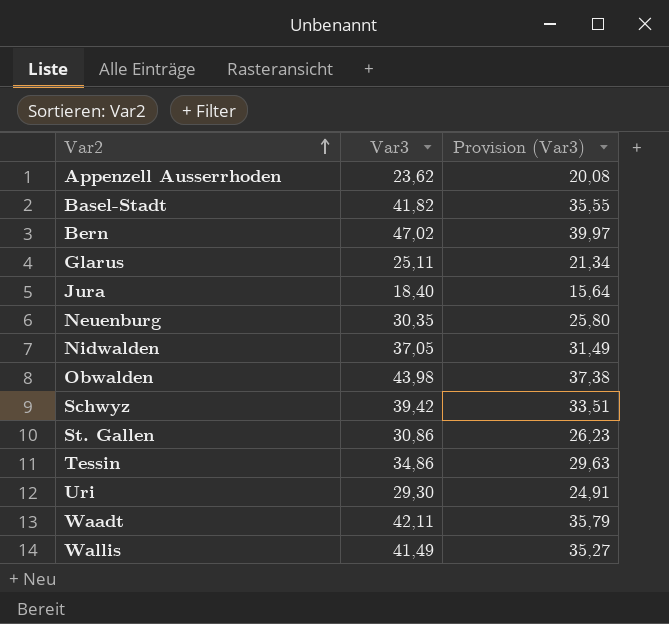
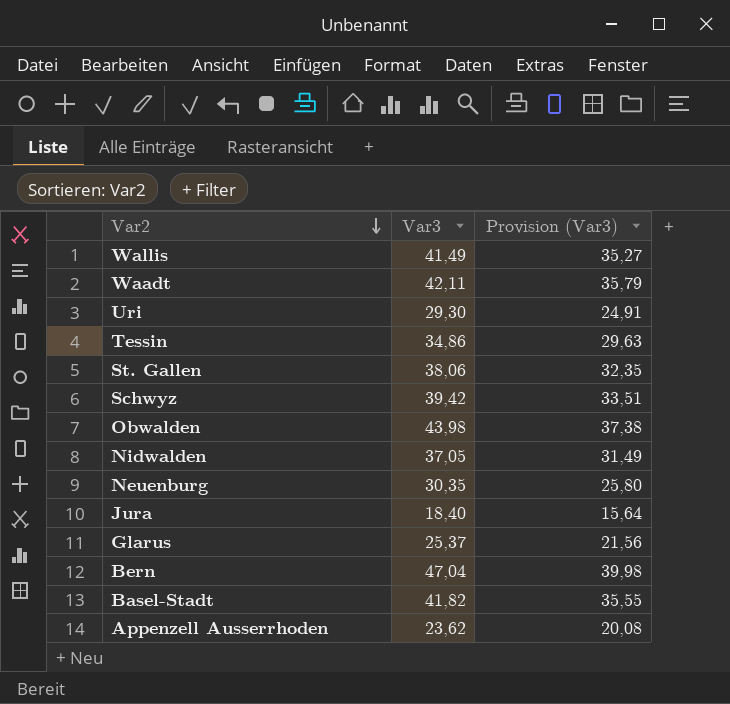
row order: Var2 ascending -> Var2 descending
St. Gallen | Var3: 30,86 -> 38,06
St. Gallen | Provision (Var3): 26,23 -> 32,35
Glarus | Var3: 25,11 -> 25,37
Glarus | Provision (Var3): 21,34 -> 21,56
Bern | Var3: 47,02 -> 47,04
Bern | Provision (Var3): 39,97 -> 39,98

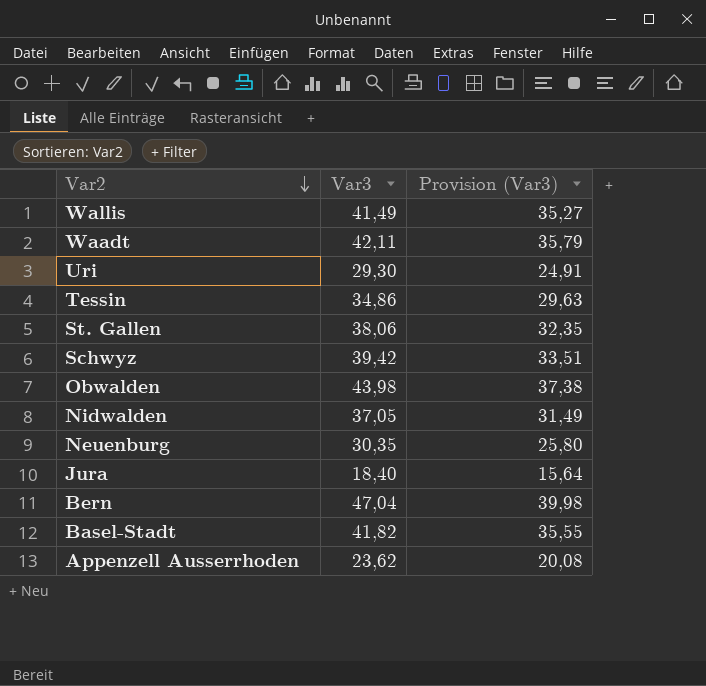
row Glarus: 25,37 | 21,56 -> none

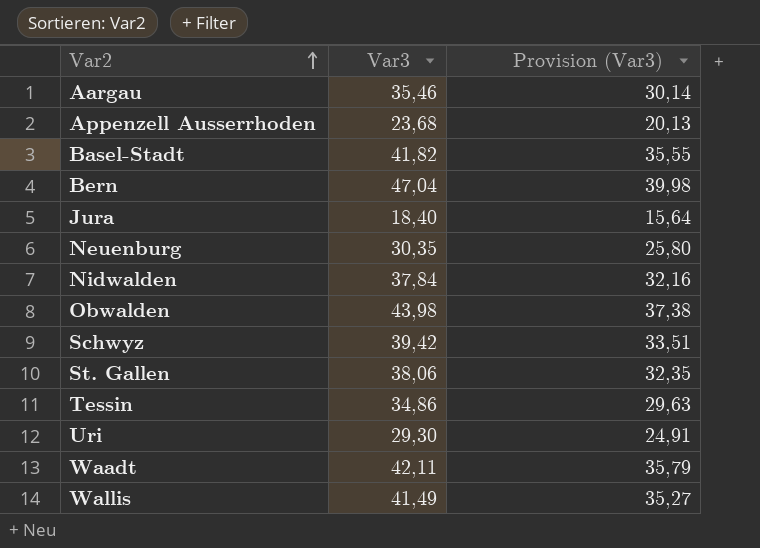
row order: Var2 descending -> Var2 ascending
row Aargau: none -> 35,46 | 30,14
Appenzell Ausserrhoden | Var3: 23,62 -> 23,68
Appenzell Ausserrhoden | Provision (Var3): 20,08 -> 20,13
Nidwalden | Var3: 37,05 -> 37,84
Nidwalden | Provision (Var3): 31,49 -> 32,16

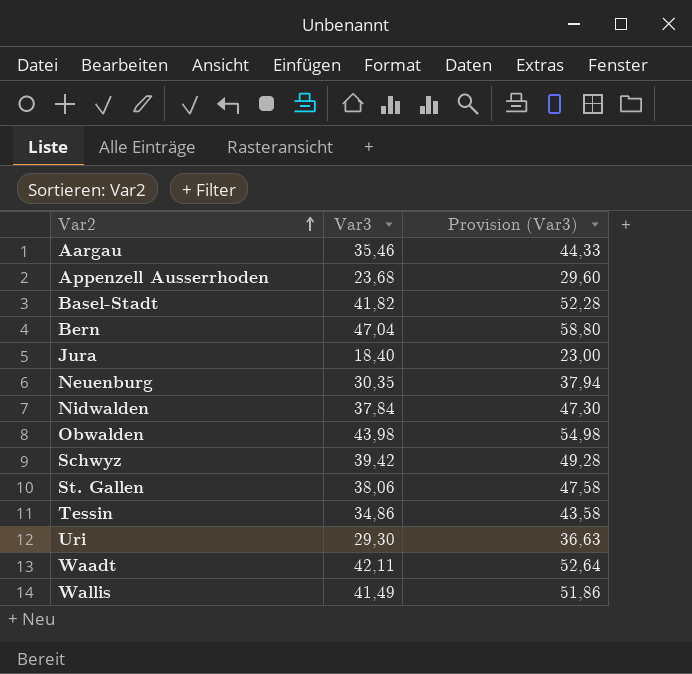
column Provision (Var3) | formula: [Var3] * 0,85 -> [Var3] * 1,25

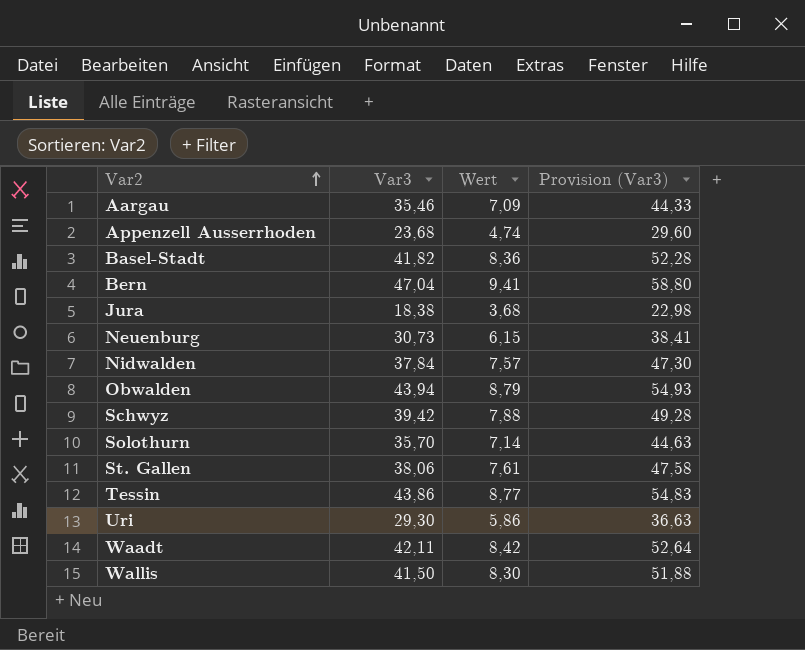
column Wert | formula: none -> [Var3] * 0,2
Jura | Var3: 18,40 -> 18,38
Jura | Provision (Var3): 23,00 -> 22,98
Neuenburg | Var3: 30,35 -> 30,73
Neuenburg | Provision (Var3): 37,94 -> 38,41
Obwalden | Var3: 43,98 -> 43,94
Obwalden | Provision (Var3): 54,98 -> 54,93
row Solothurn: none -> 35,70 | 7,14 | 44,63
Tessin | Var3: 34,86 -> 43,86
Tessin | Provision (Var3): 43,58 -> 54,83
Wallis | Var3: 41,49 -> 41,50
Wallis | Provision (Var3): 51,86 -> 51,88

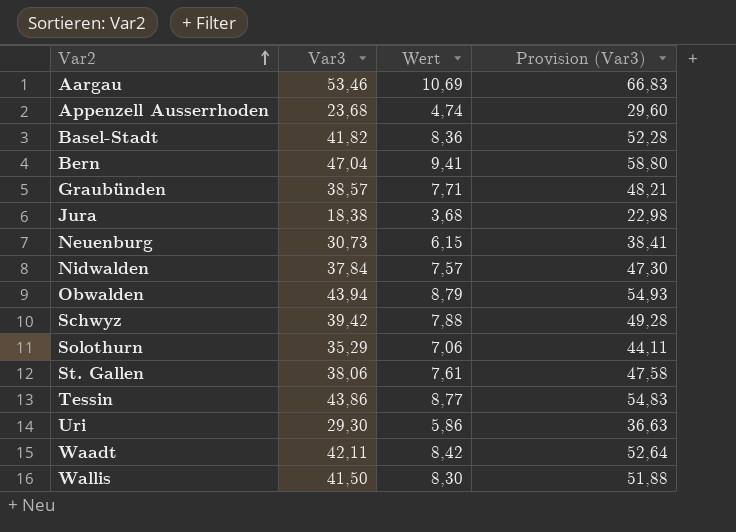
Aargau | Var3: 35,46 -> 53,46
Aargau | Wert: 7,09 -> 10,69
Aargau | Provision (Var3): 44,33 -> 66,83
row Graubünden: none -> 38,57 | 7,71 | 48,21
Solothurn | Var3: 35,70 -> 35,29
Solothurn | Wert: 7,14 -> 7,06
Solothurn | Provision (Var3): 44,63 -> 44,11

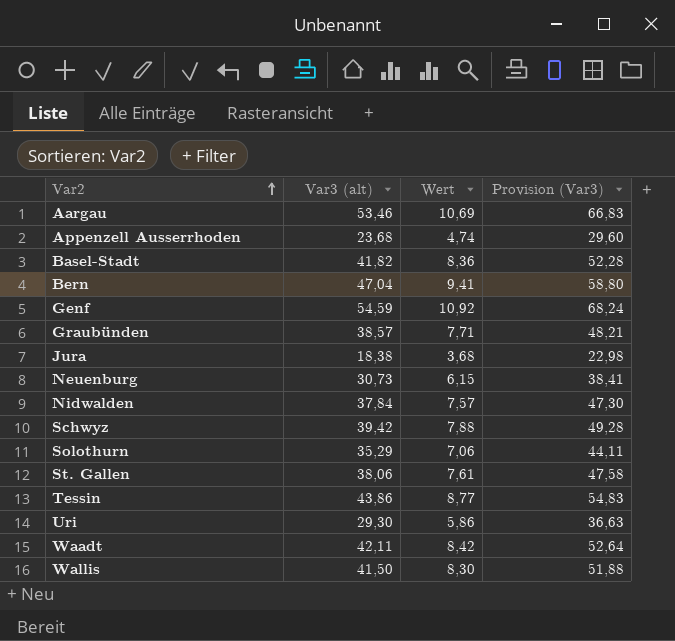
column name: Var3 -> Var3 (alt)
row Obwalden: 43,94 | 8,79 | 54,93 -> none
row Genf: none -> 54,59 | 10,92 | 68,24

